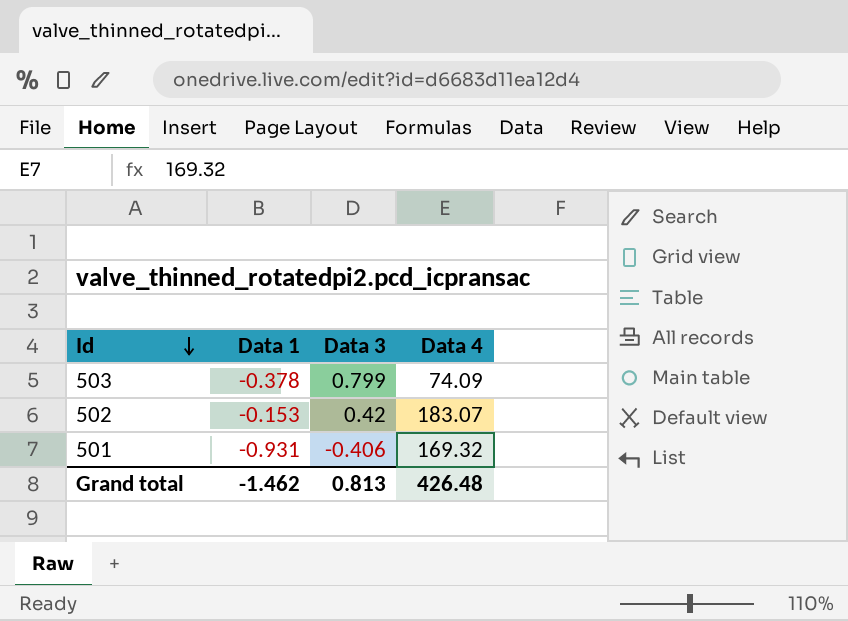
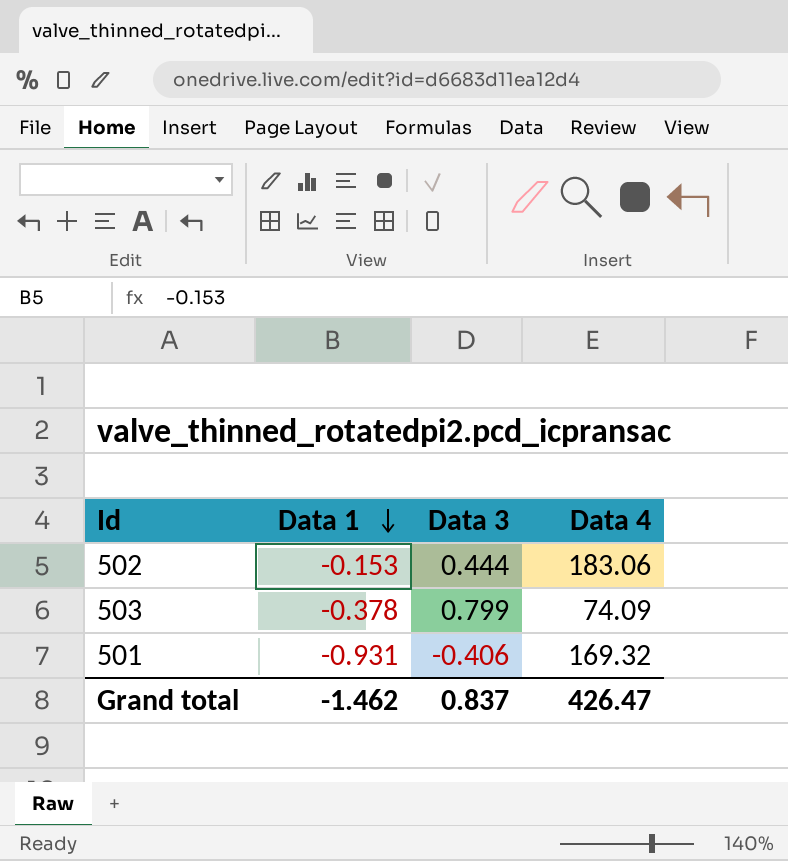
row order: Id descending -> Data 1 descending
502 | Data 3: 0.42 -> 0.444
502 | Data 4: 183.07 -> 183.06
Grand total | Data 3: 0.813 -> 0.837
Grand total | Data 4: 426.48 -> 426.47

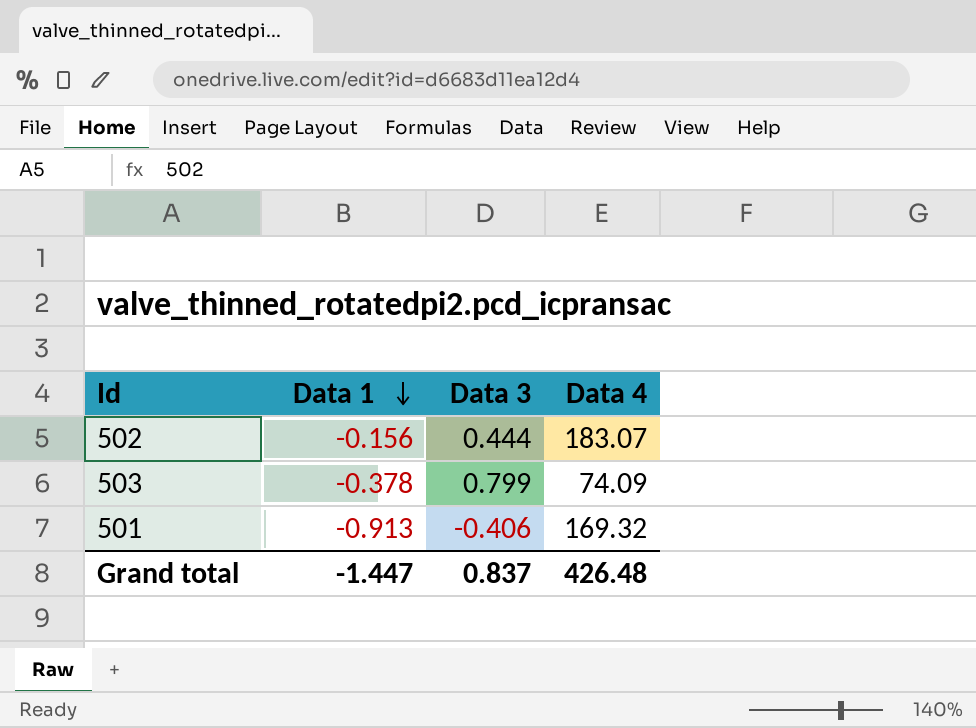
502 | Data 1: -0.153 -> -0.156
502 | Data 4: 183.06 -> 183.07
501 | Data 1: -0.931 -> -0.913
Grand total | Data 1: -1.462 -> -1.447
Grand total | Data 4: 426.47 -> 426.48

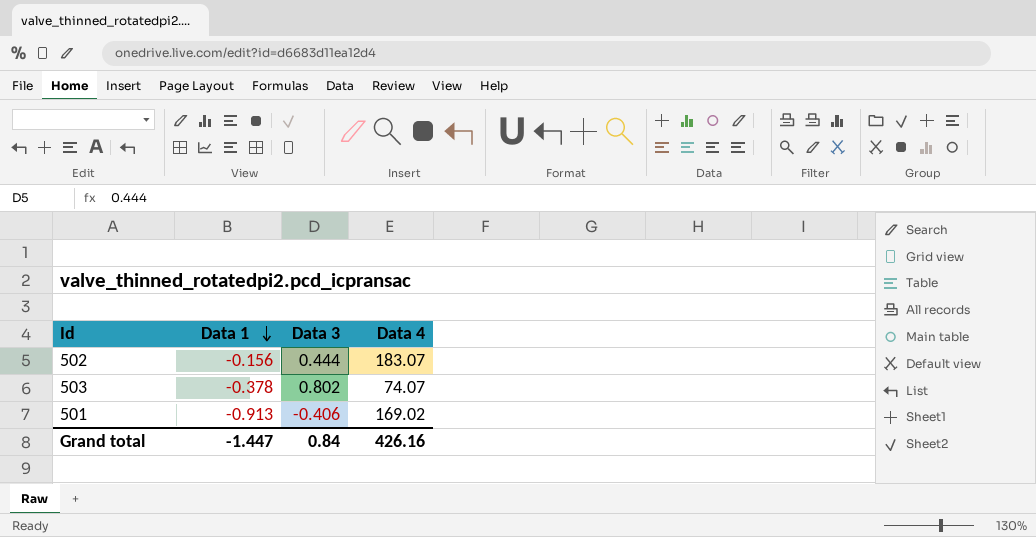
503 | Data 3: 0.799 -> 0.802
503 | Data 4: 74.09 -> 74.07
501 | Data 4: 169.32 -> 169.02
Grand total | Data 3: 0.837 -> 0.84
Grand total | Data 4: 426.48 -> 426.16

